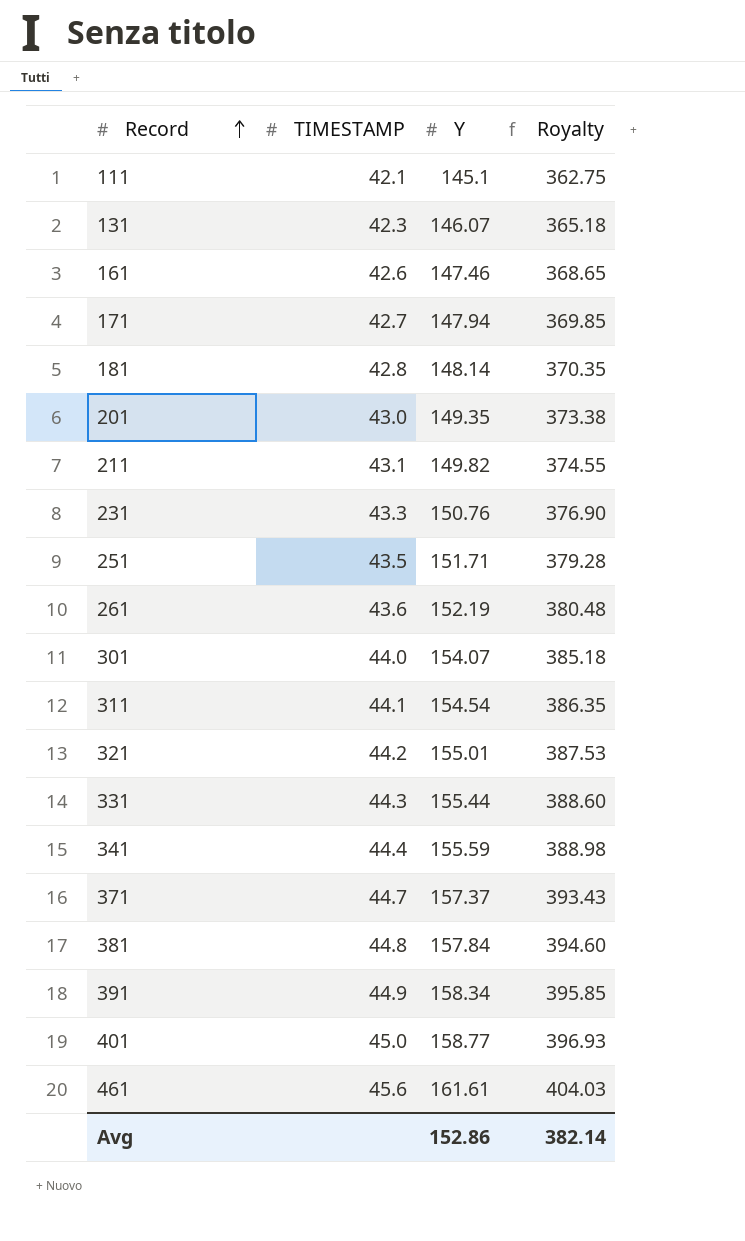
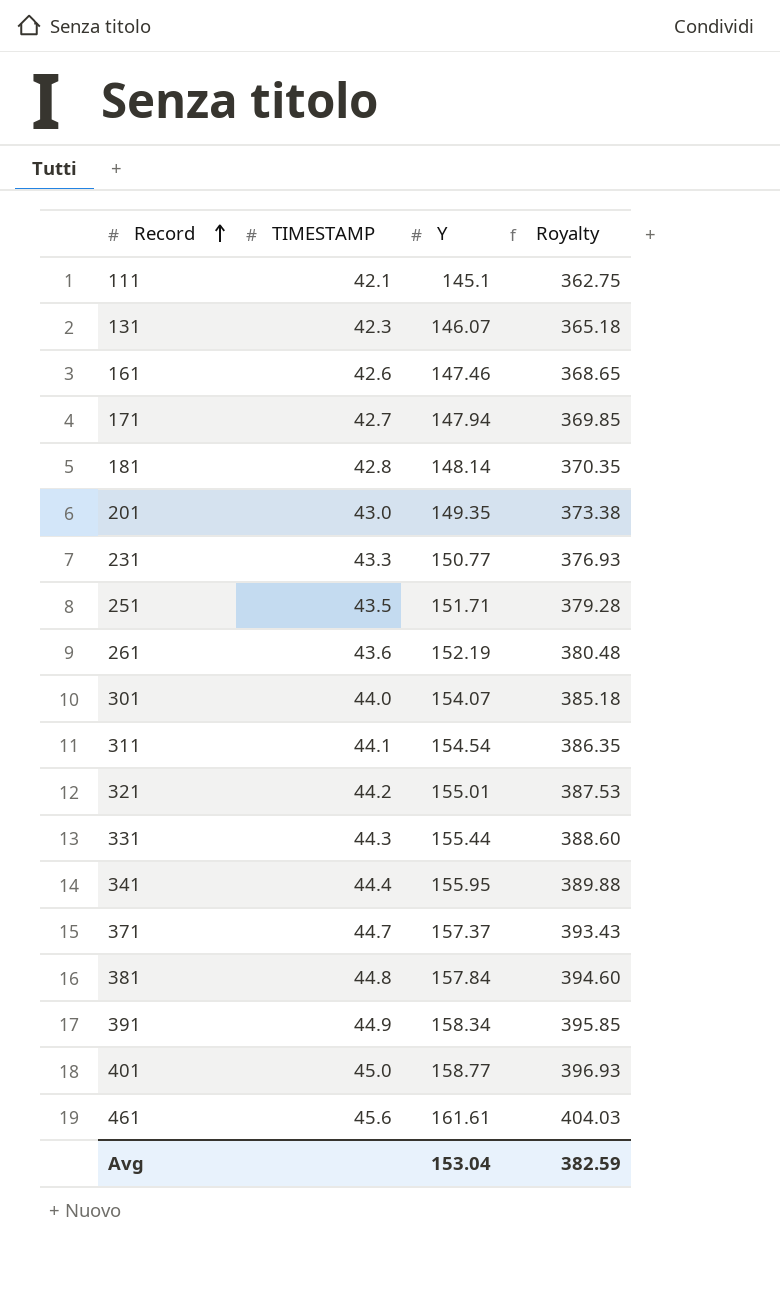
row 211: 43.1 | 149.82 | 374.55 -> none
231 | Y: 150.76 -> 150.77
231 | Royalty: 376.90 -> 376.93
341 | Y: 155.59 -> 155.95
341 | Royalty: 388.98 -> 389.88
Avg | Y: 152.86 -> 153.04
Avg | Royalty: 382.14 -> 382.59

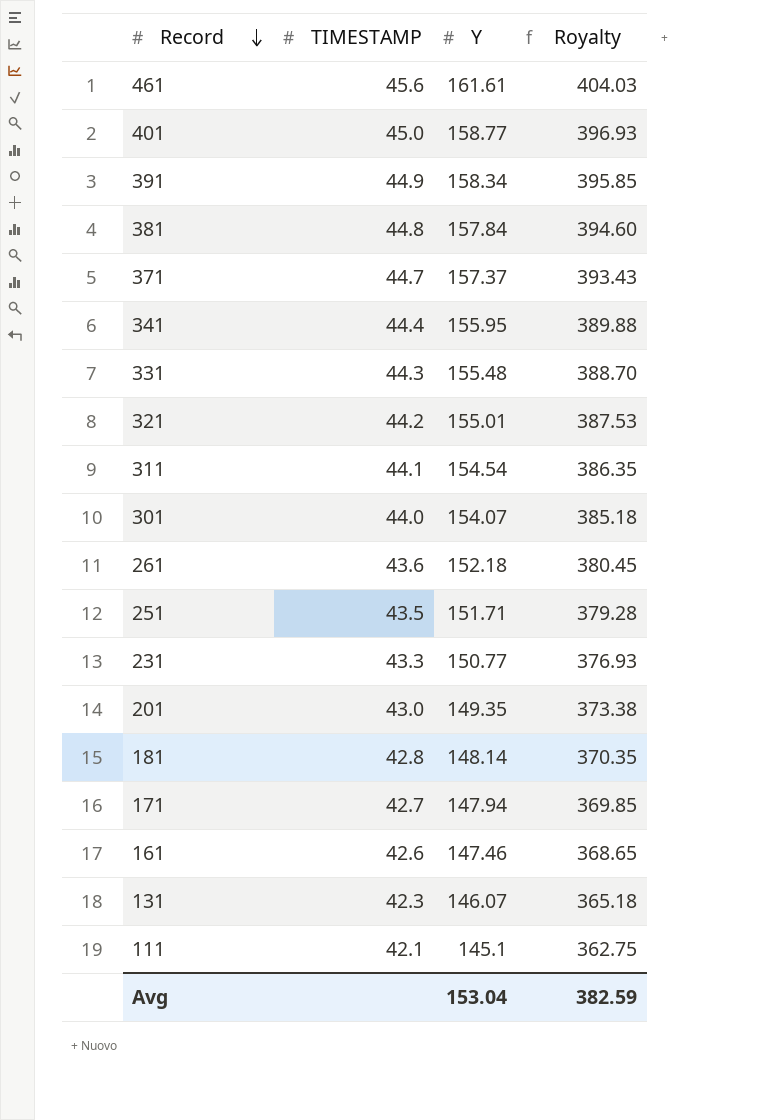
row order: Record ascending -> Record descending
331 | Y: 155.44 -> 155.48
331 | Royalty: 388.60 -> 388.70
261 | Y: 152.19 -> 152.18
261 | Royalty: 380.48 -> 380.45

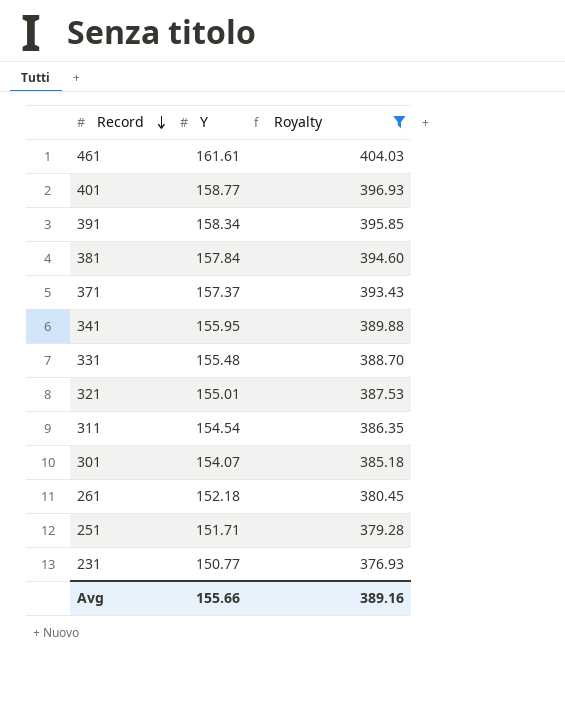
filter: none -> Royalty >= 376.93
column TIMESTAMP | position: 2 -> none
Avg | Y: 153.04 -> 155.66
Avg | Royalty: 382.59 -> 389.16

